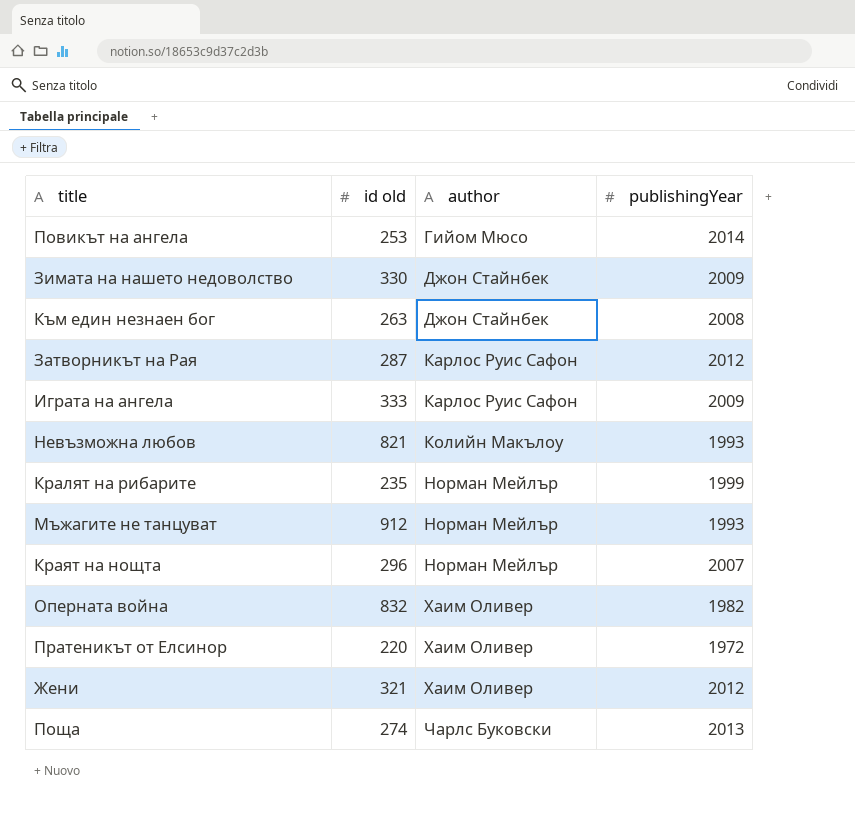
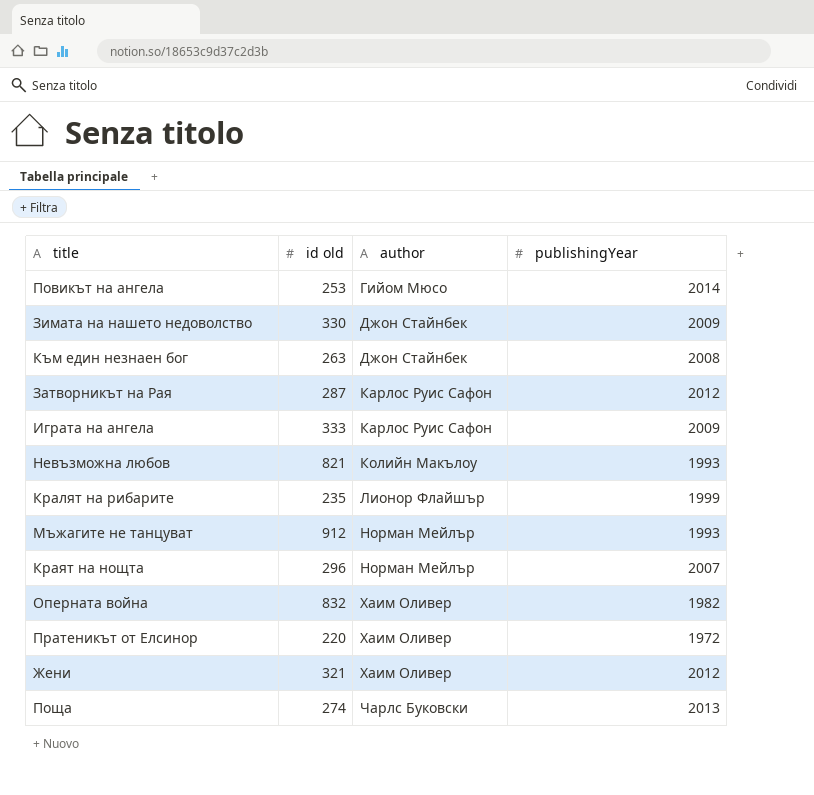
Кралят на рибарите | author: Норман Мейлър -> Лионор Флайшър

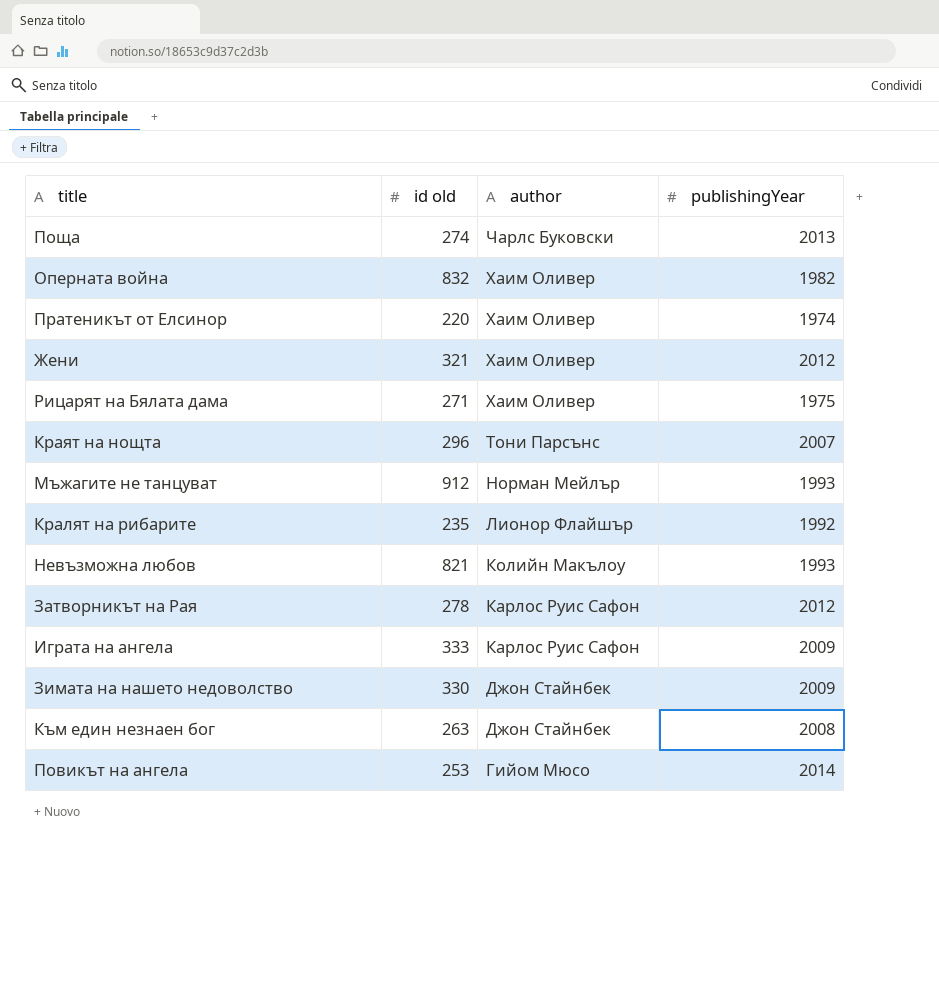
row order: author ascending -> author descending
Пратеникът от Елсинор | publishingYear: 1972 -> 1974
row Рицарят на Бялата дама: none -> 271 | Хаим Оливер | 1975
Краят на нощта | author: Норман Мейлър -> Тони Парсънс
Кралят на рибарите | publishingYear: 1999 -> 1992
Затворникът на Рая | id old: 287 -> 278

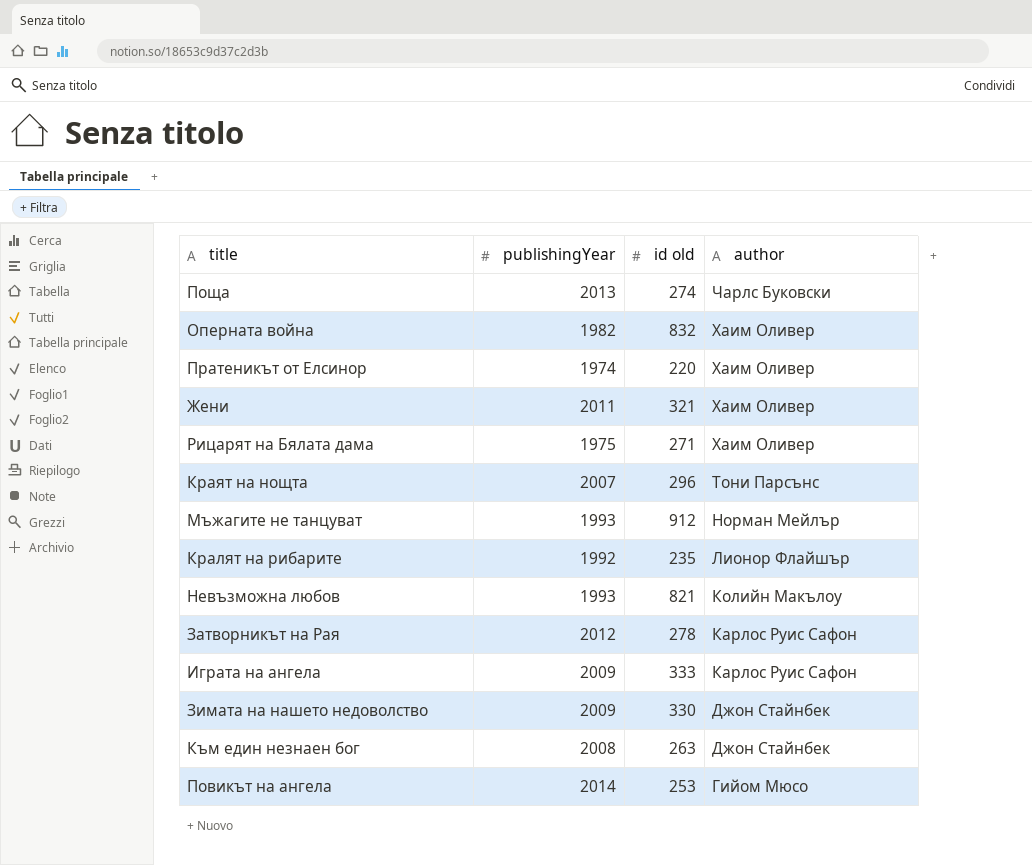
column publishingYear | position: 4 -> 2
Жени | publishingYear: 2012 -> 2011

